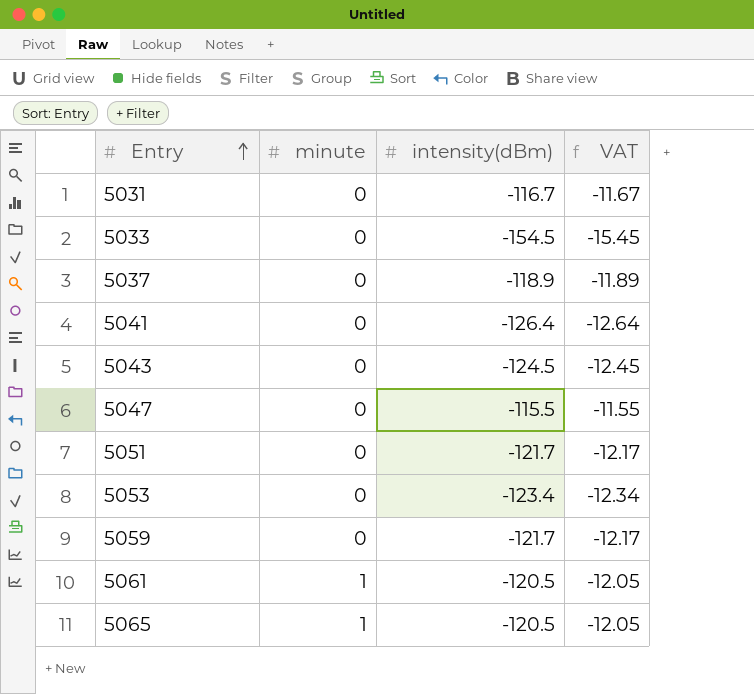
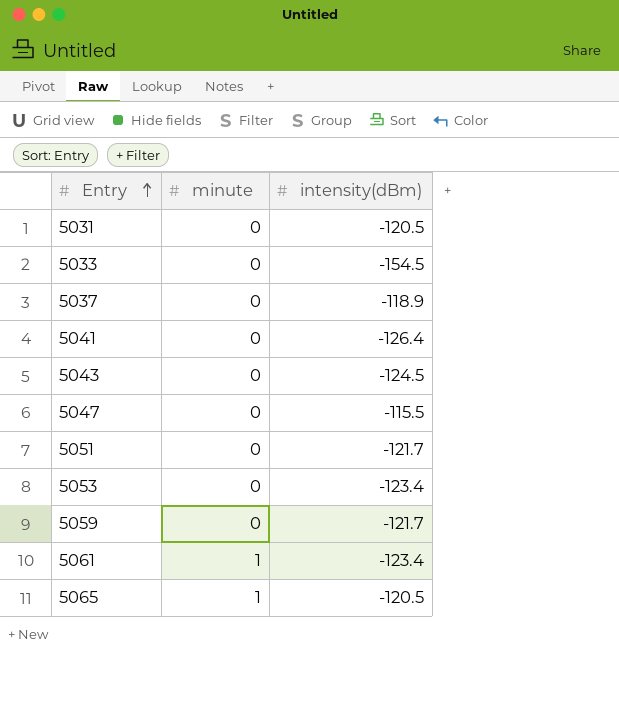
column VAT | formula: [intensity(dBm)] * 0.1 -> none
5031 | intensity(dBm): -116.7 -> -120.5
5061 | intensity(dBm): -120.5 -> -123.4

